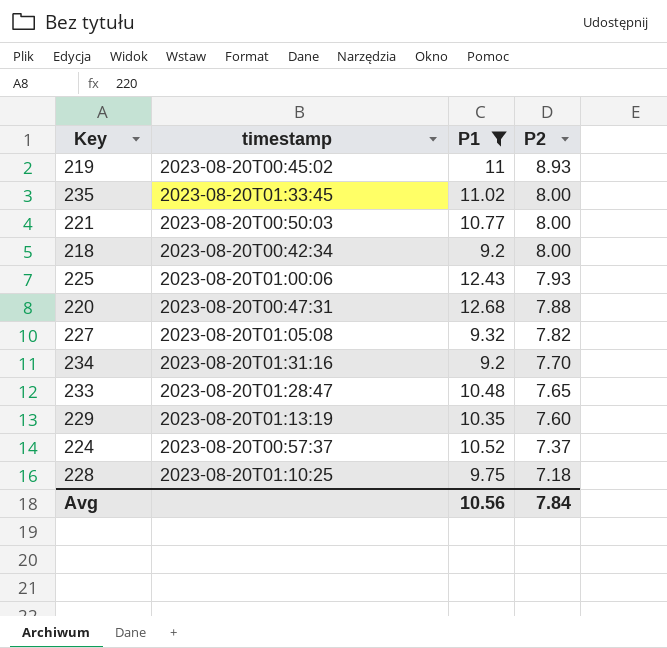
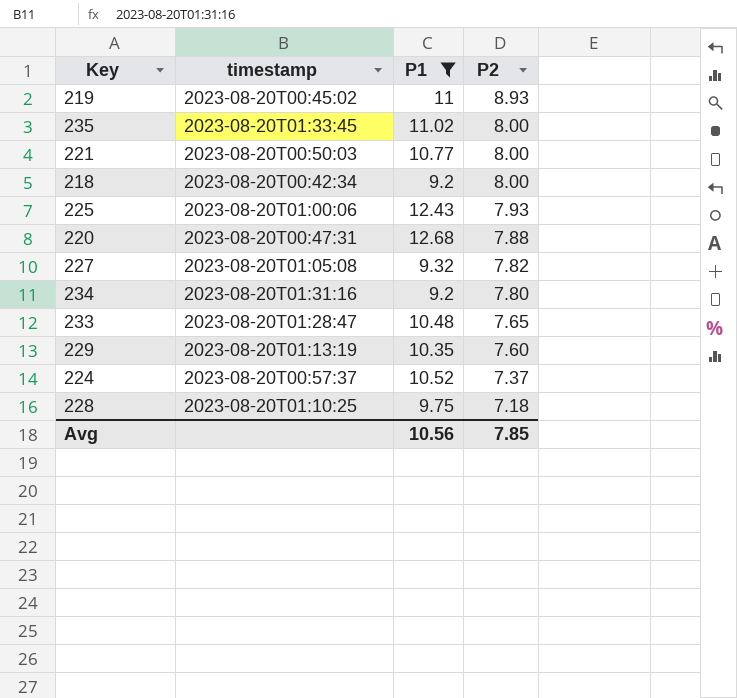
234 | P2: 7.70 -> 7.80
Avg | P2: 7.84 -> 7.85

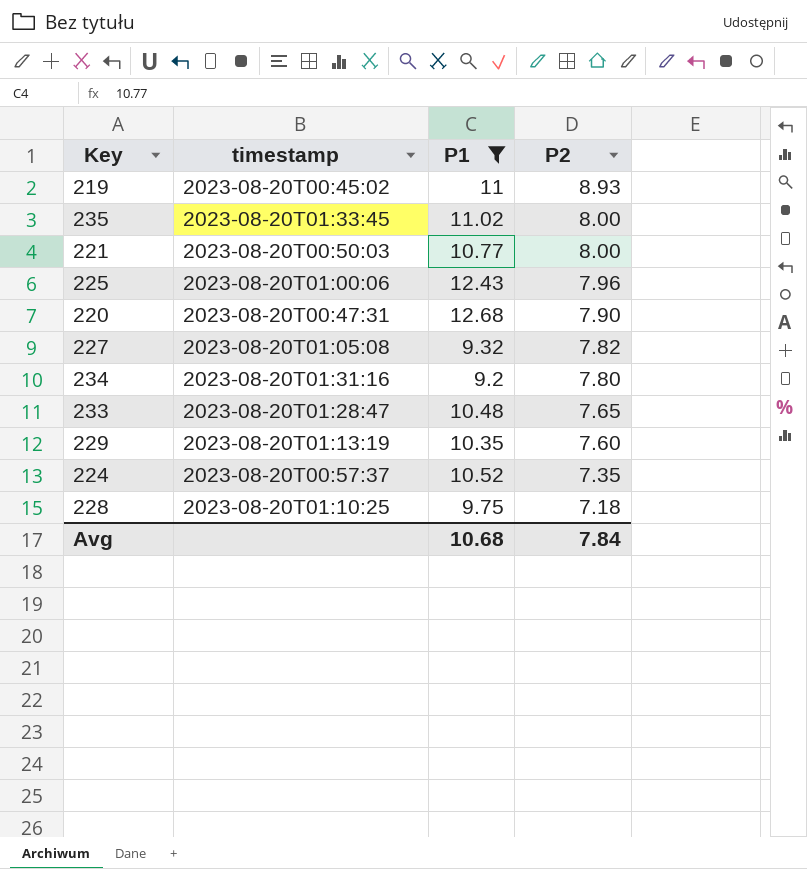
row 218: 2023-08-20T00:42:34 | 9.2 | 8.00 -> none
225 | P2: 7.93 -> 7.96
220 | P2: 7.88 -> 7.90
224 | P2: 7.37 -> 7.35
Avg | P1: 10.56 -> 10.68
Avg | P2: 7.85 -> 7.84

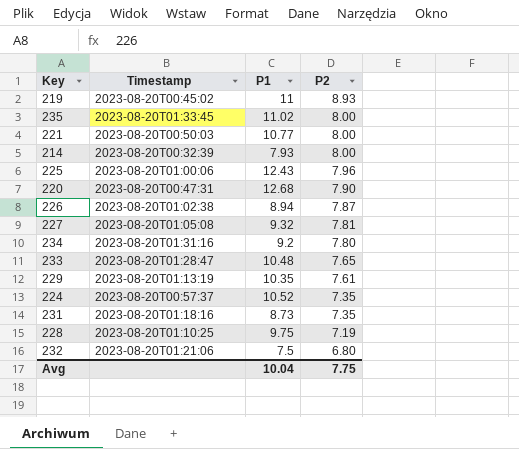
filter: P1 >= 9.2 -> none
column name: timestamp -> Timestamp
227 | P2: 7.82 -> 7.81
229 | P2: 7.60 -> 7.61
228 | P2: 7.18 -> 7.19
Avg | P1: 10.68 -> 10.04
Avg | P2: 7.84 -> 7.75

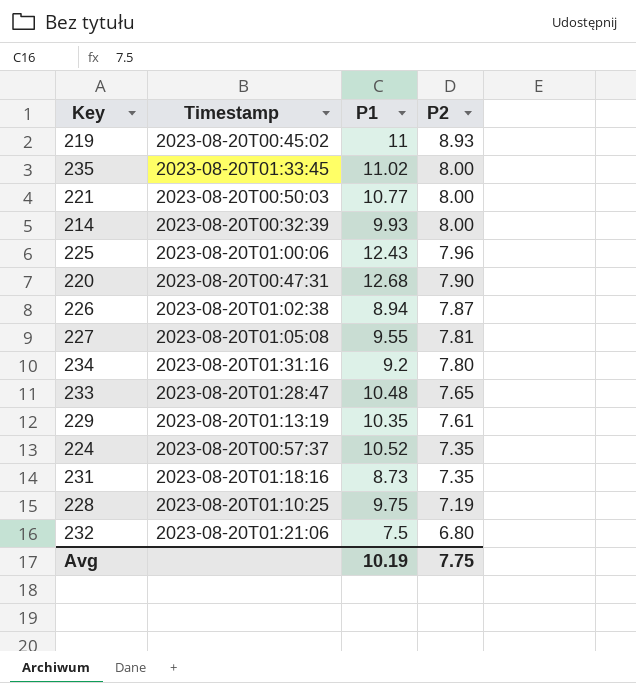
214 | P1: 7.93 -> 9.93
227 | P1: 9.32 -> 9.55
Avg | P1: 10.04 -> 10.19

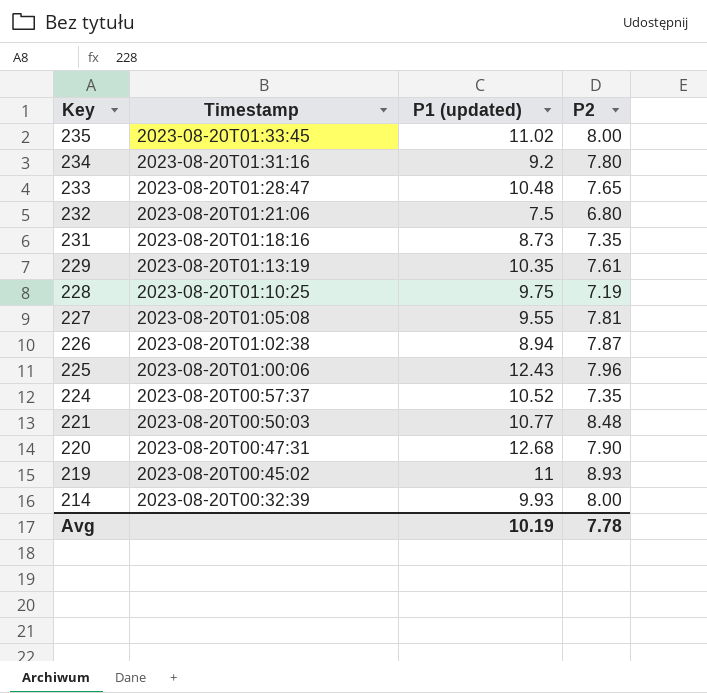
row order: P2 descending -> Key descending
column name: P1 -> P1 (updated)
221 | P2: 8.00 -> 8.48
Avg | P2: 7.75 -> 7.78

